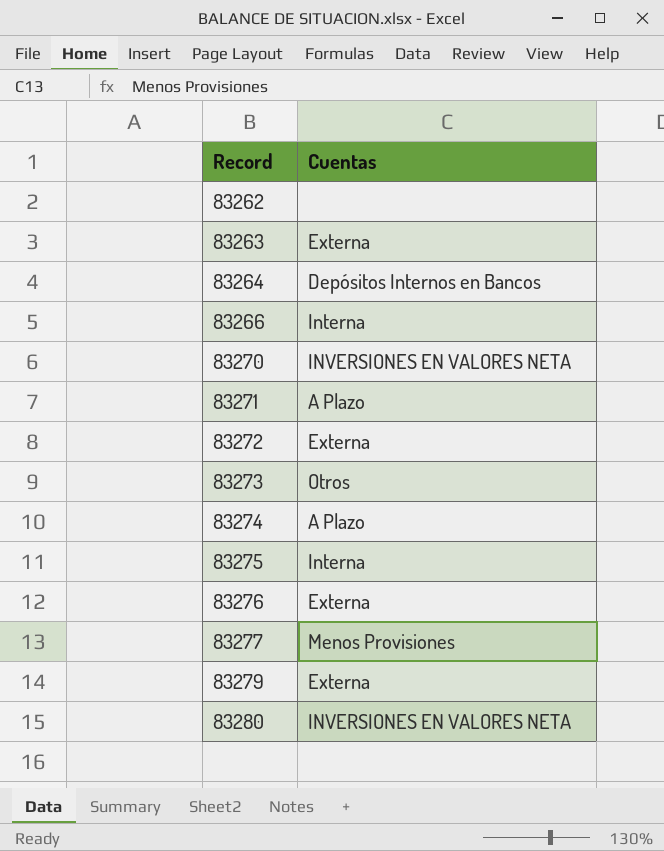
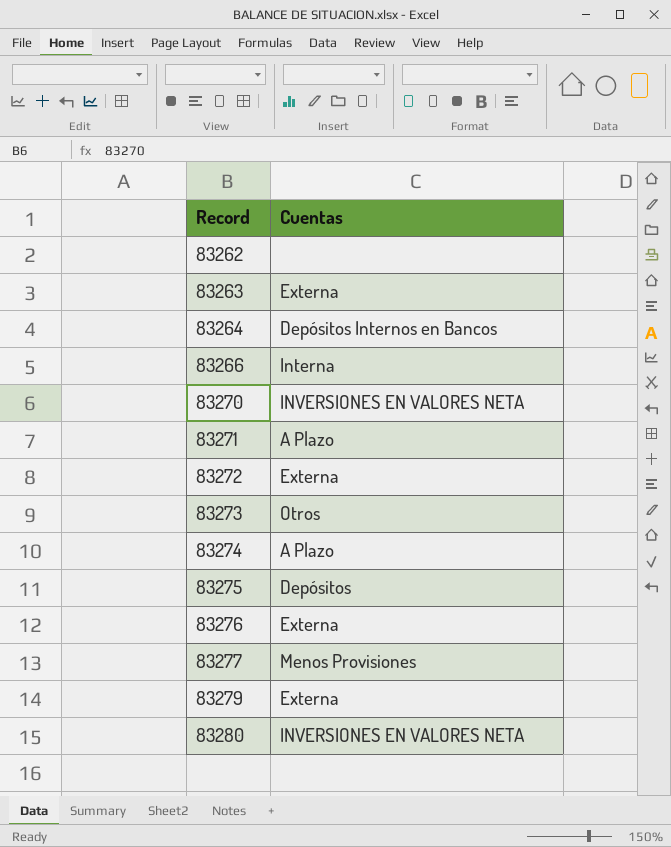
83275 | Cuentas: Interna -> Depósitos

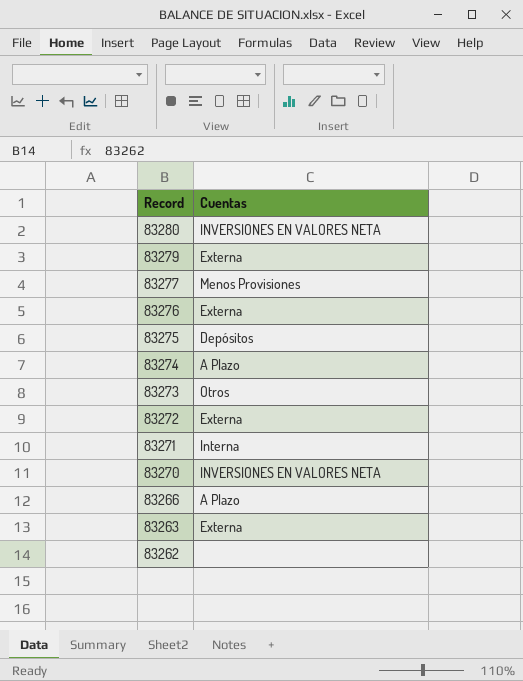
row order: Record ascending -> Record descending
row 83264: Depósitos Internos en Bancos -> none
83271 | Cuentas: A Plazo -> Interna
83266 | Cuentas: Interna -> A Plazo

